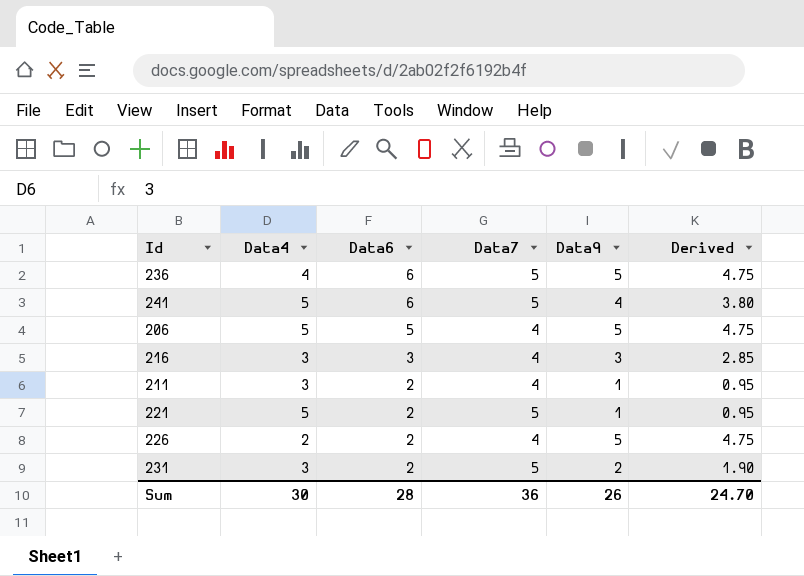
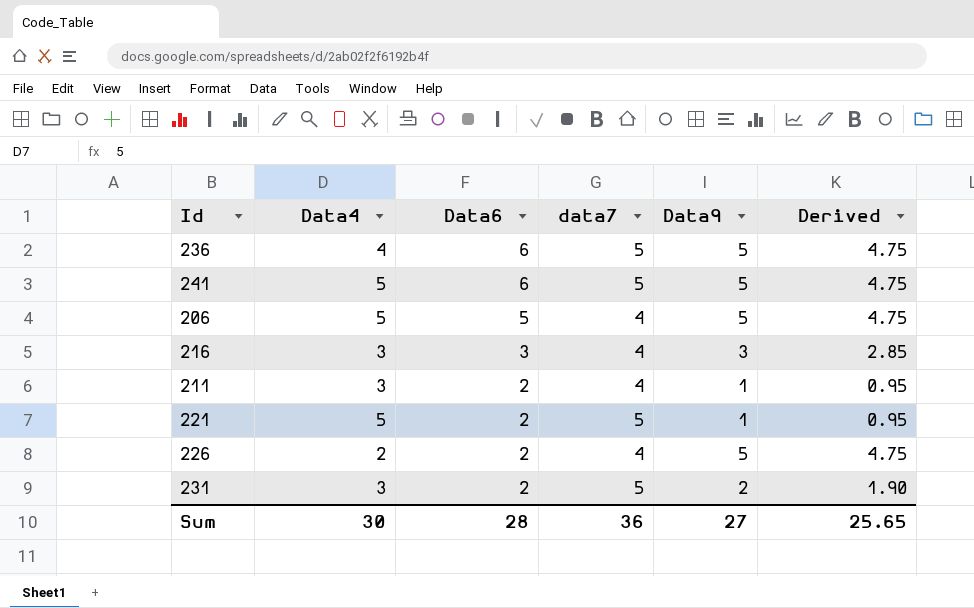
column name: Data7 -> data7
241 | Data9: 4 -> 5
241 | Derived: 3.80 -> 4.75
Sum | Data9: 26 -> 27
Sum | Derived: 24.70 -> 25.65

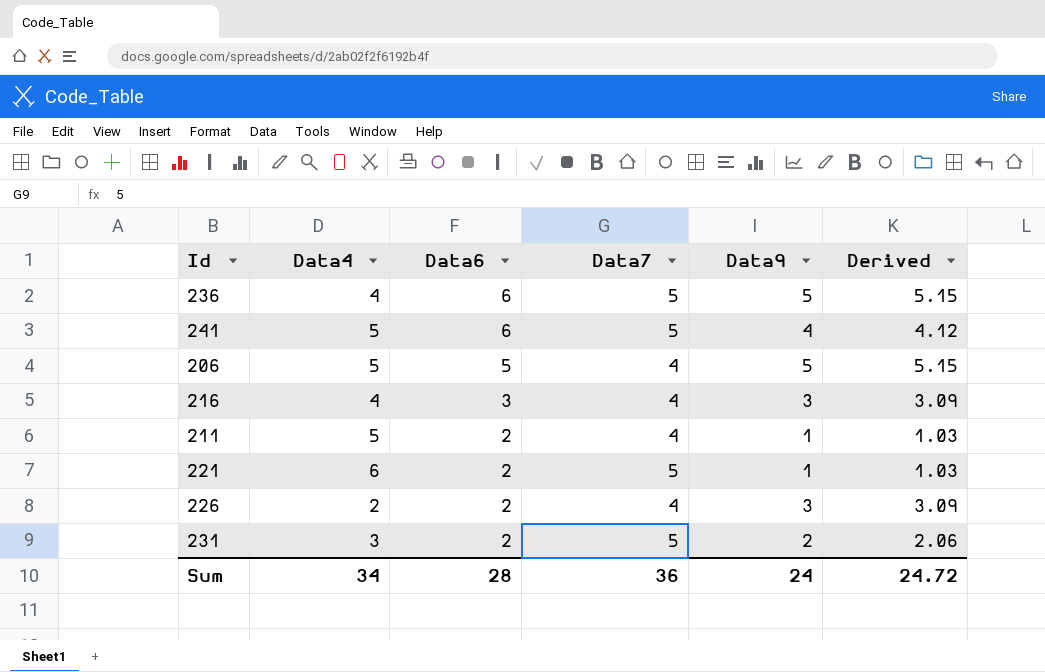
column name: data7 -> Data7
column Derived | formula: [Data9] * 0.95 -> [Data9] * 1.03
241 | Data9: 5 -> 4
216 | Data4: 3 -> 4
211 | Data4: 3 -> 5
221 | Data4: 5 -> 6
226 | Data9: 5 -> 3
Sum | Data4: 30 -> 34
Sum | Data9: 27 -> 24
Sum | Derived: 25.65 -> 24.72

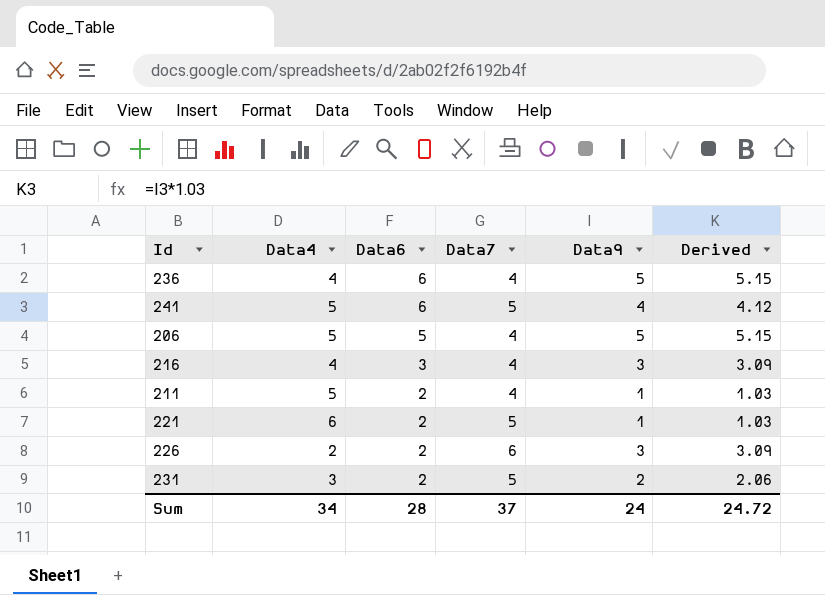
236 | Data7: 5 -> 4
226 | Data7: 4 -> 6
Sum | Data7: 36 -> 37

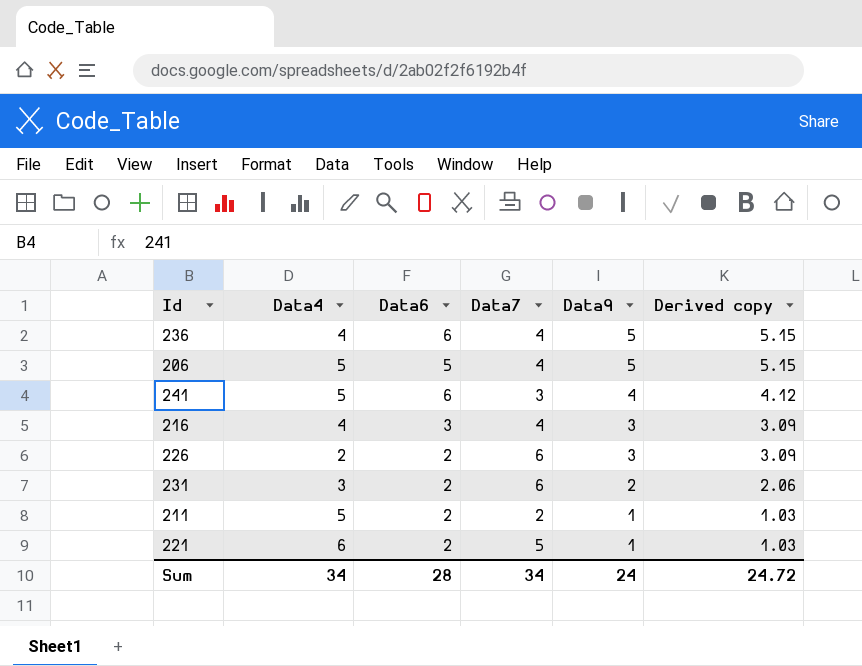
row order: Data6 descending -> Data9 descending
column name: Derived -> Derived copy
241 | Data7: 5 -> 3
231 | Data7: 5 -> 6
211 | Data7: 4 -> 2
Sum | Data7: 37 -> 34

